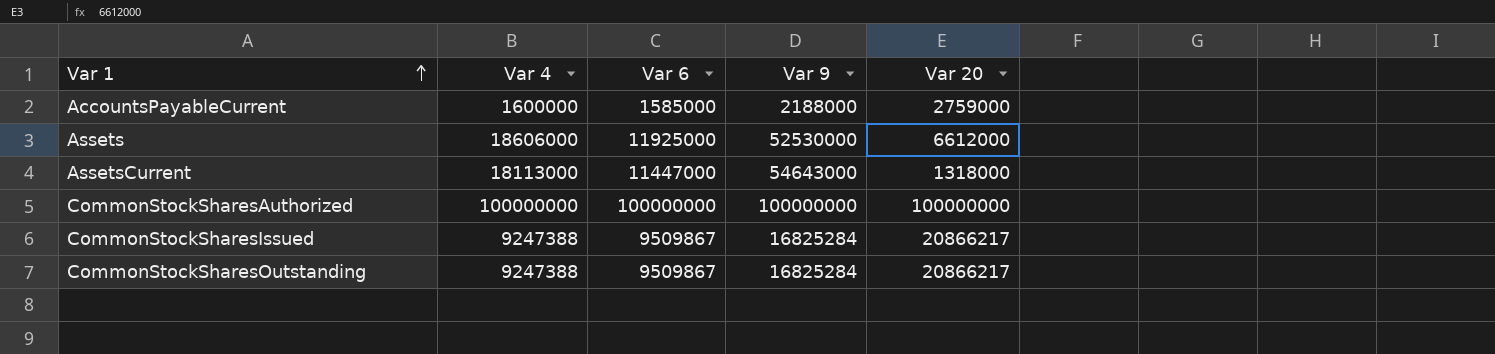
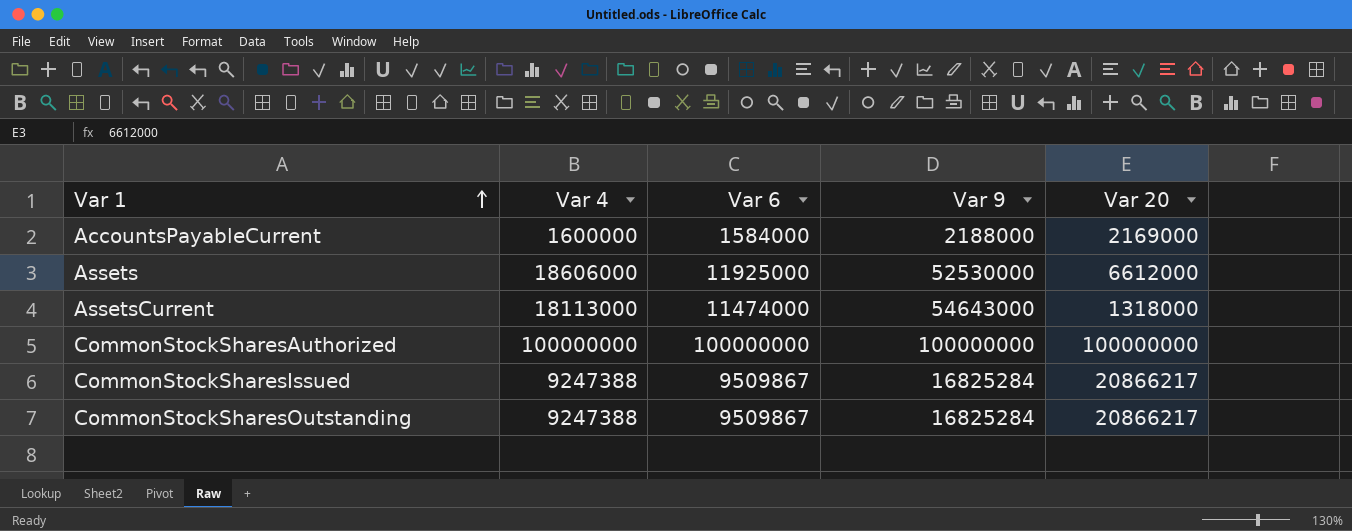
AccountsPayableCurrent | Var 6: 1585000 -> 1584000
AccountsPayableCurrent | Var 20: 2759000 -> 2169000
AssetsCurrent | Var 6: 11447000 -> 11474000

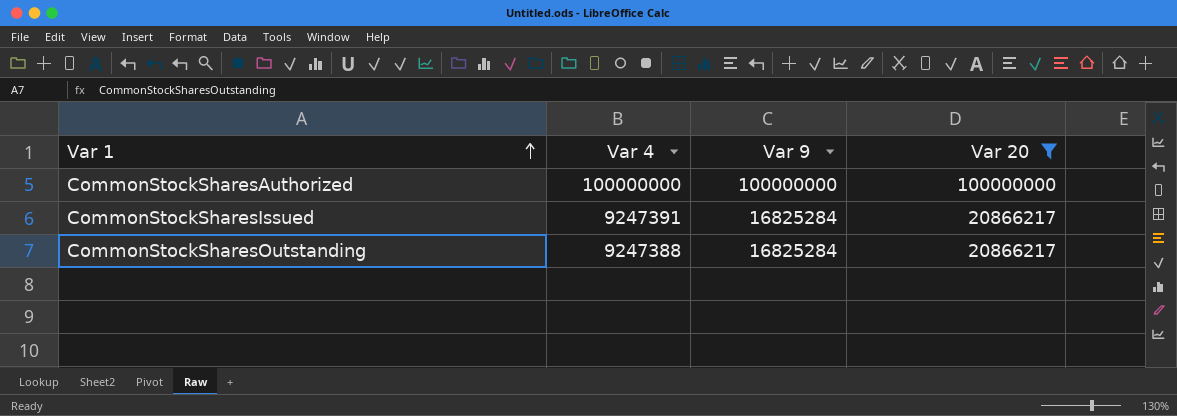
filter: none -> Var 20 >= 20866217
column Var 6 | position: 3 -> none
CommonStockSharesIssued | Var 4: 9247388 -> 9247391

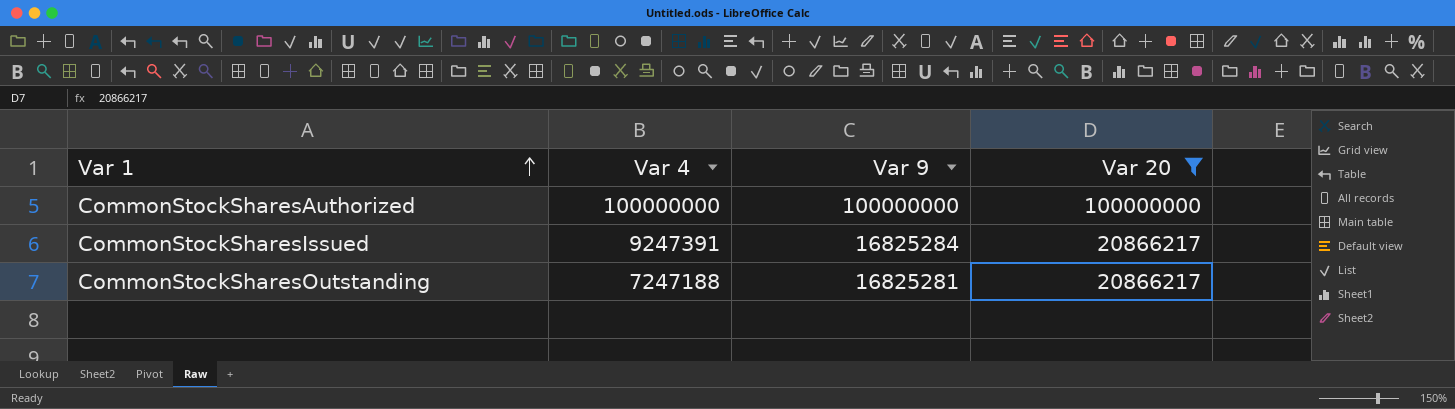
CommonStockSharesOutstanding | Var 4: 9247388 -> 7247188
CommonStockSharesOutstanding | Var 9: 16825284 -> 16825281

